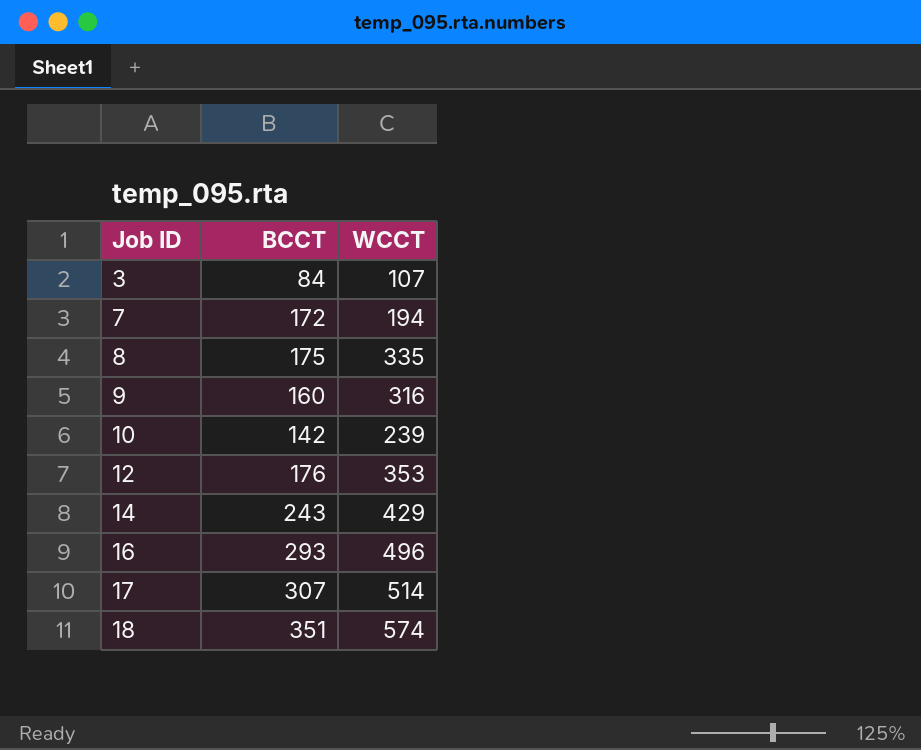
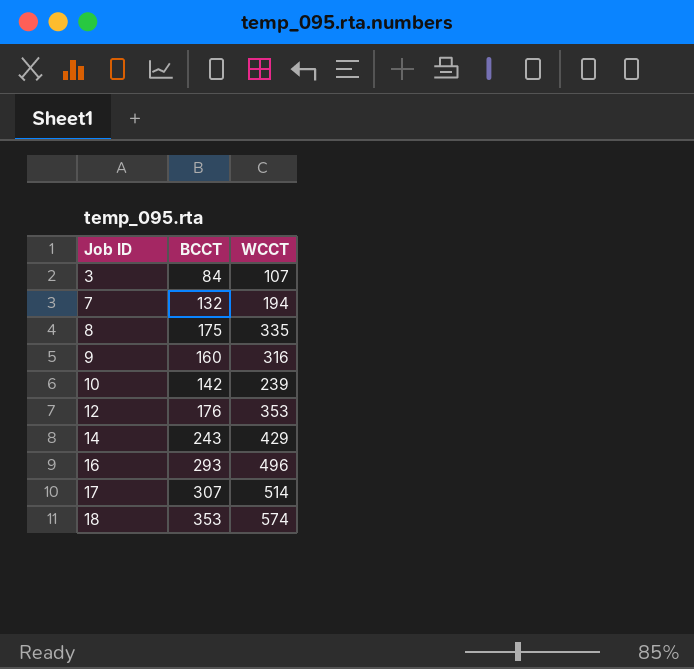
7 | BCCT: 172 -> 132
18 | BCCT: 351 -> 353

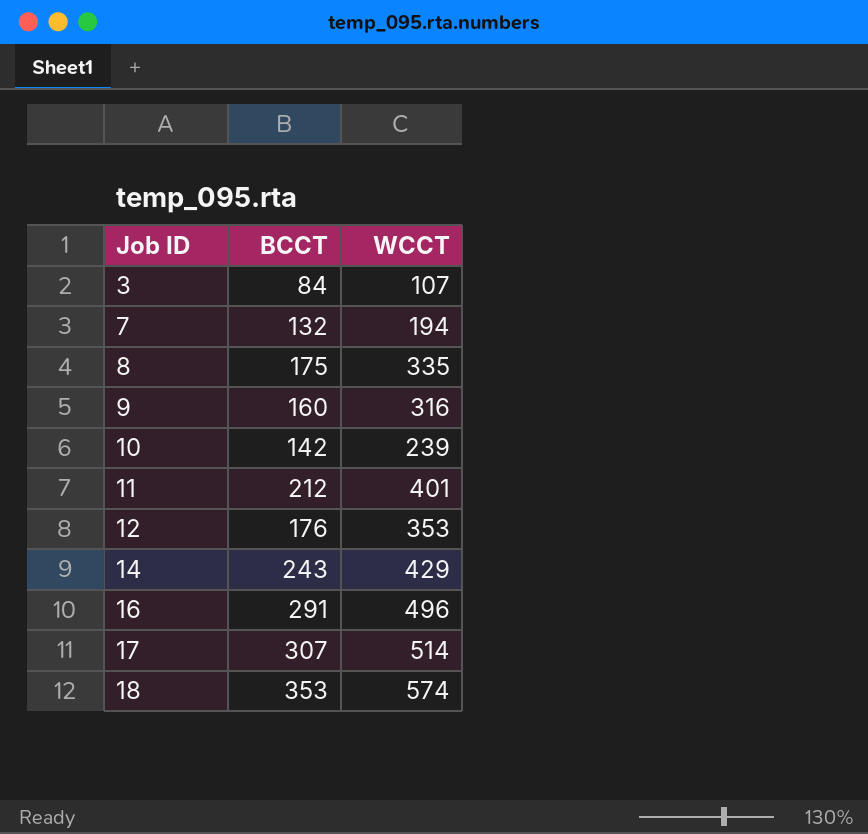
row 11: none -> 212 | 401
16 | BCCT: 293 -> 291

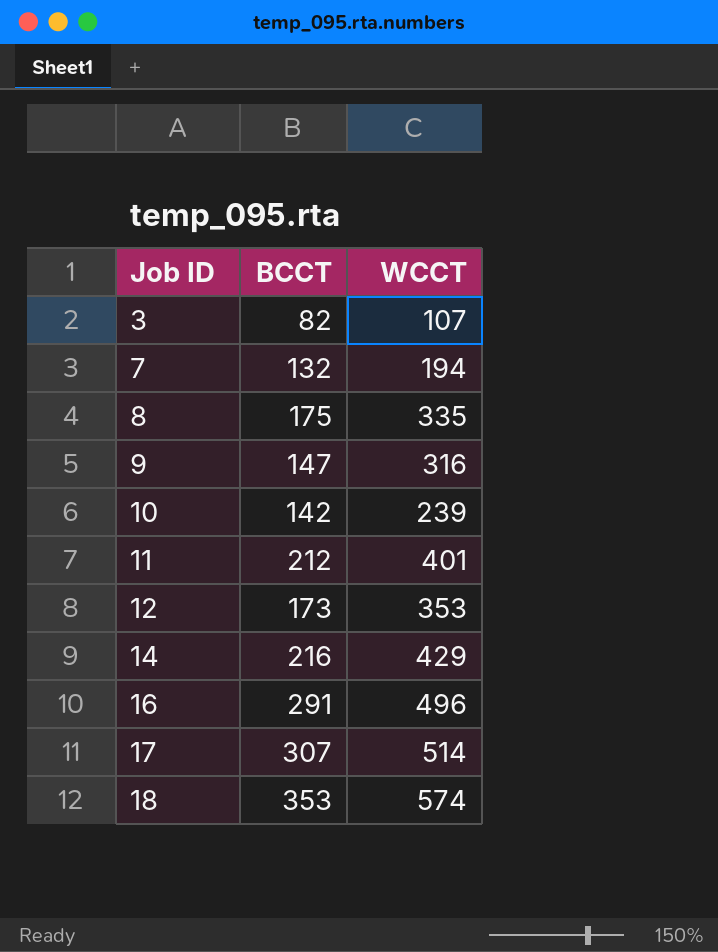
3 | BCCT: 84 -> 82
9 | BCCT: 160 -> 147
12 | BCCT: 176 -> 173
14 | BCCT: 243 -> 216

